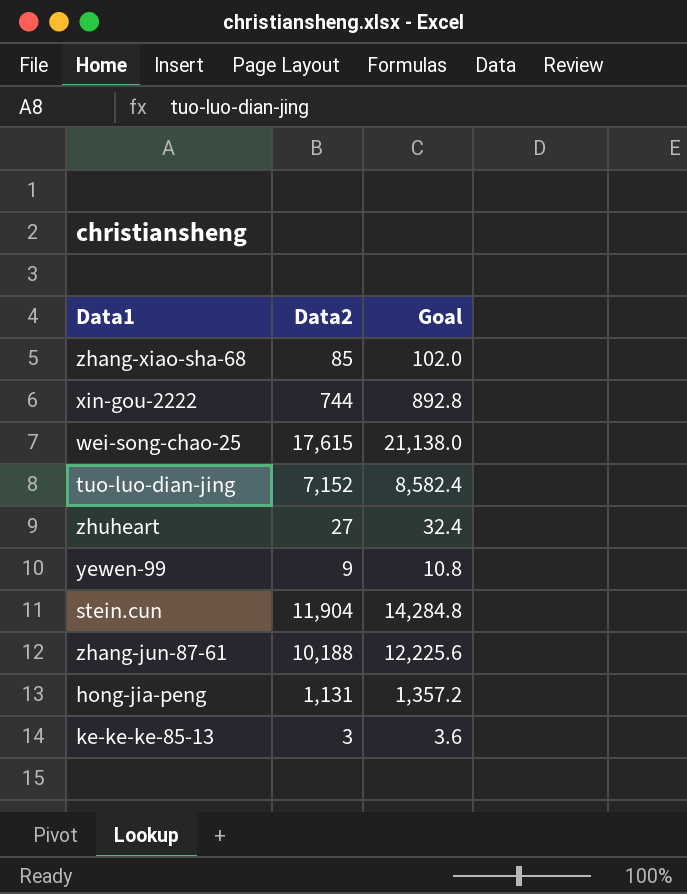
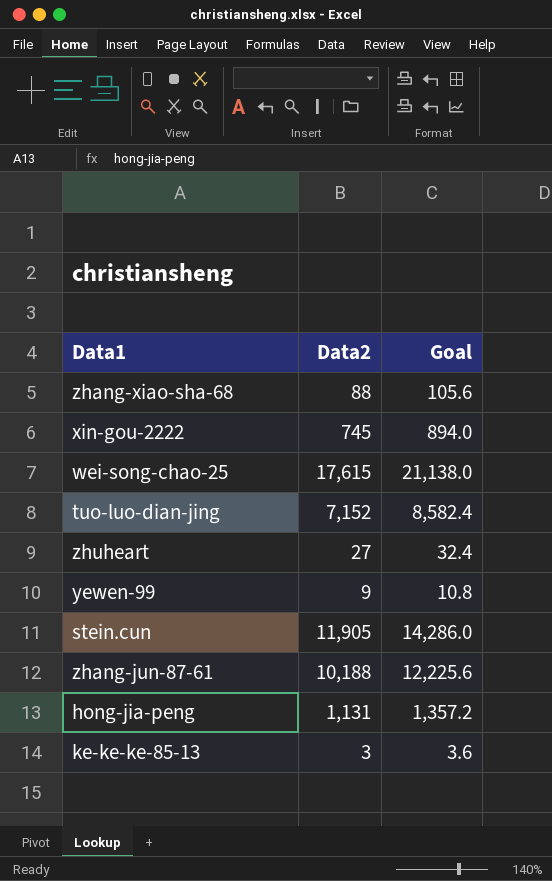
zhang-xiao-sha-68 | Data2: 85 -> 88
zhang-xiao-sha-68 | Goal: 102.0 -> 105.6
xin-gou-2222 | Data2: 744 -> 745
xin-gou-2222 | Goal: 892.8 -> 894.0
stein.cun | Data2: 11,904 -> 11,905
stein.cun | Goal: 14,284.8 -> 14,286.0

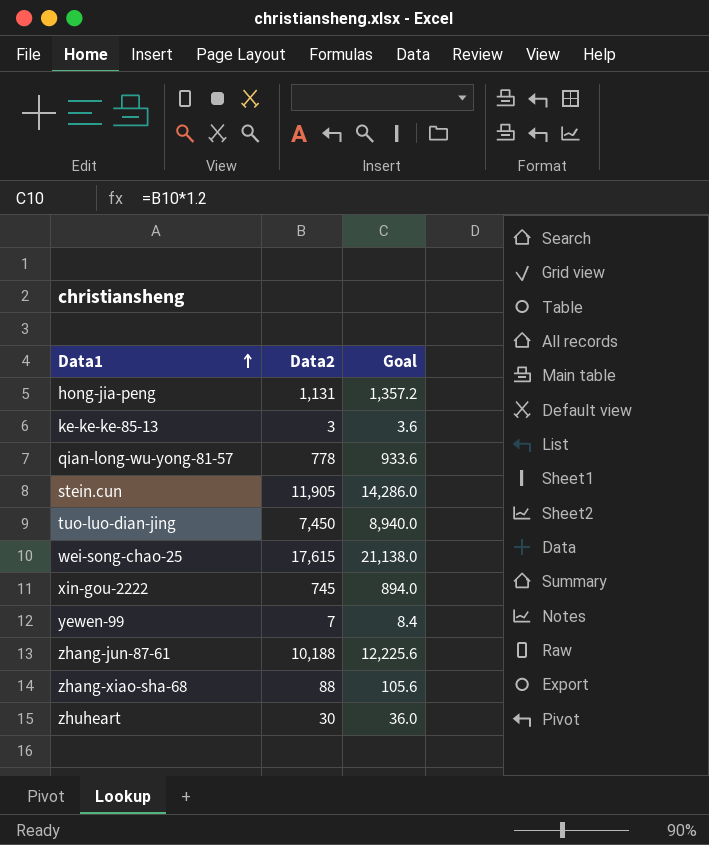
row order: none -> Data1 ascending
row qian-long-wu-yong-81-57: none -> 778 | 933.6
tuo-luo-dian-jing | Data2: 7,152 -> 7,450
tuo-luo-dian-jing | Goal: 8,582.4 -> 8,940.0
yewen-99 | Data2: 9 -> 7
yewen-99 | Goal: 10.8 -> 8.4
zhuheart | Data2: 27 -> 30
zhuheart | Goal: 32.4 -> 36.0

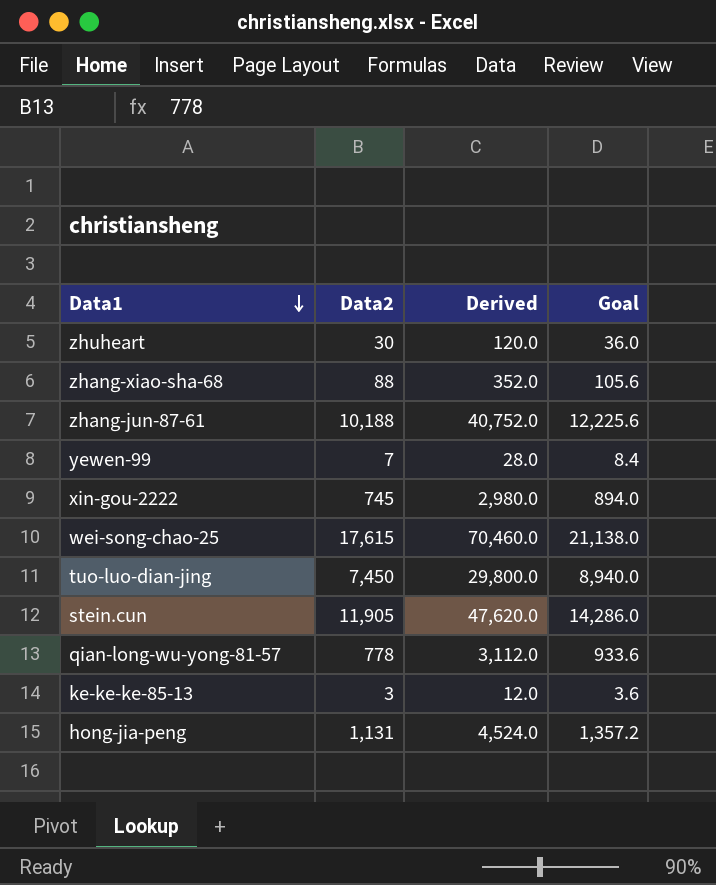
row order: Data1 ascending -> Data1 descending
column Derived | formula: none -> [Data2] * 4

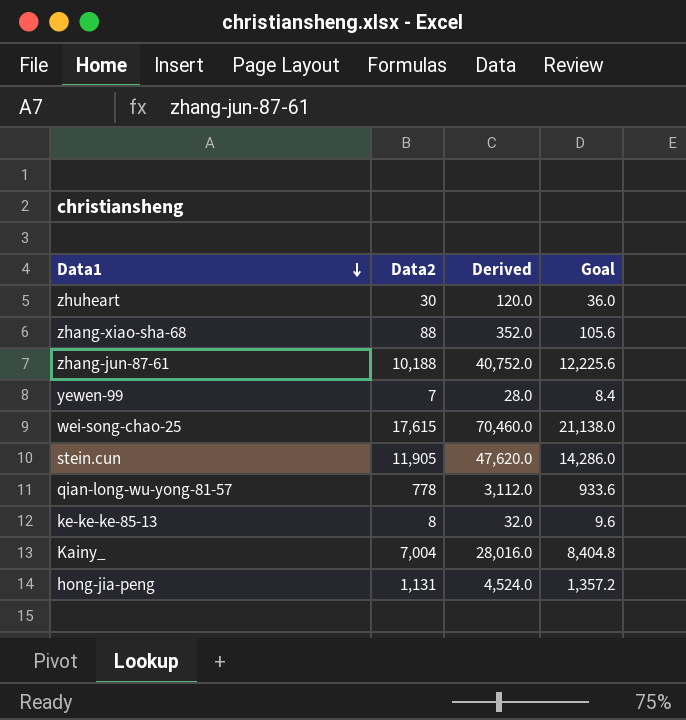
row xin-gou-2222: 745 | 2,980.0 | 894.0 -> none
row tuo-luo-dian-jing: 7,450 | 29,800.0 | 8,940.0 -> none
ke-ke-ke-85-13 | Data2: 3 -> 8
ke-ke-ke-85-13 | Derived: 12.0 -> 32.0
ke-ke-ke-85-13 | Goal: 3.6 -> 9.6
row Kainy_: none -> 7,004 | 28,016.0 | 8,404.8

